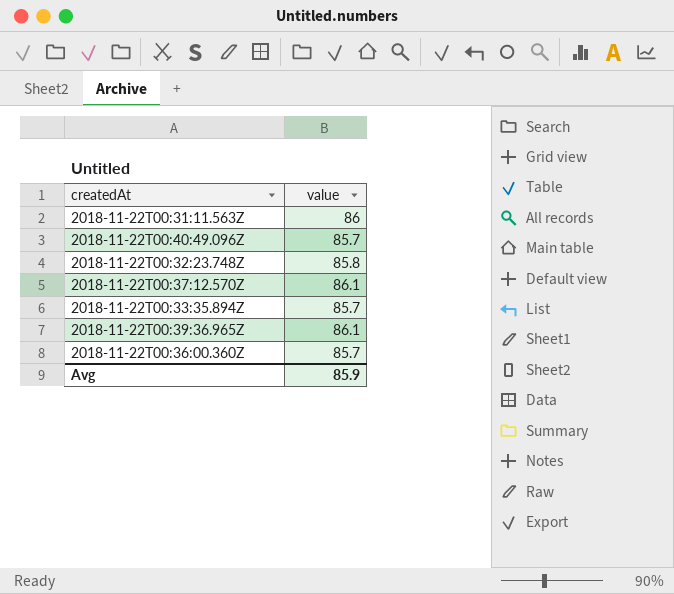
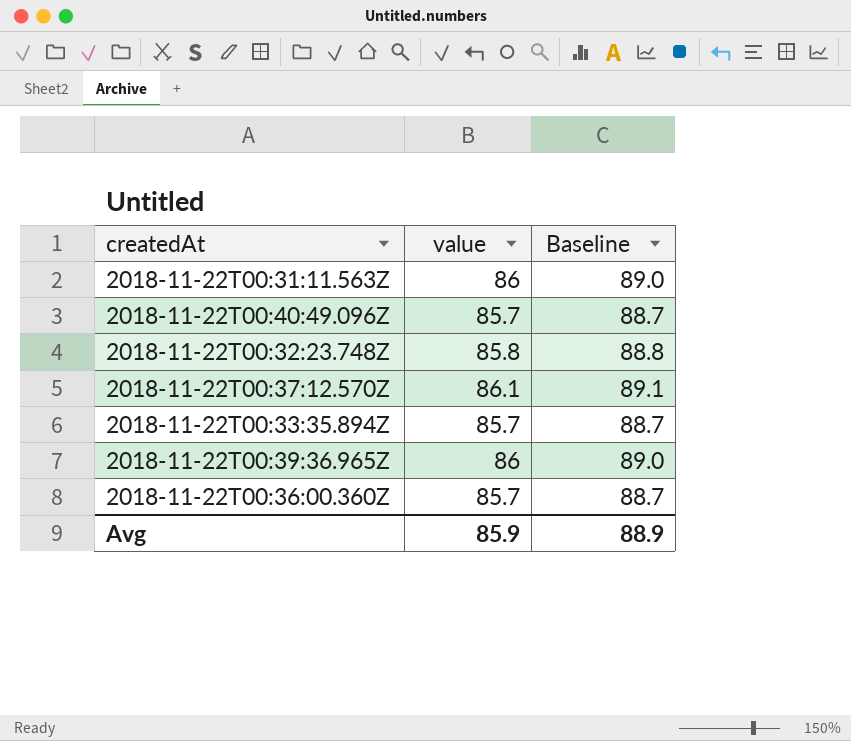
column Baseline | formula: none -> [value] + 3
2018-11-22T00:39:36.965Z | value: 86.1 -> 86

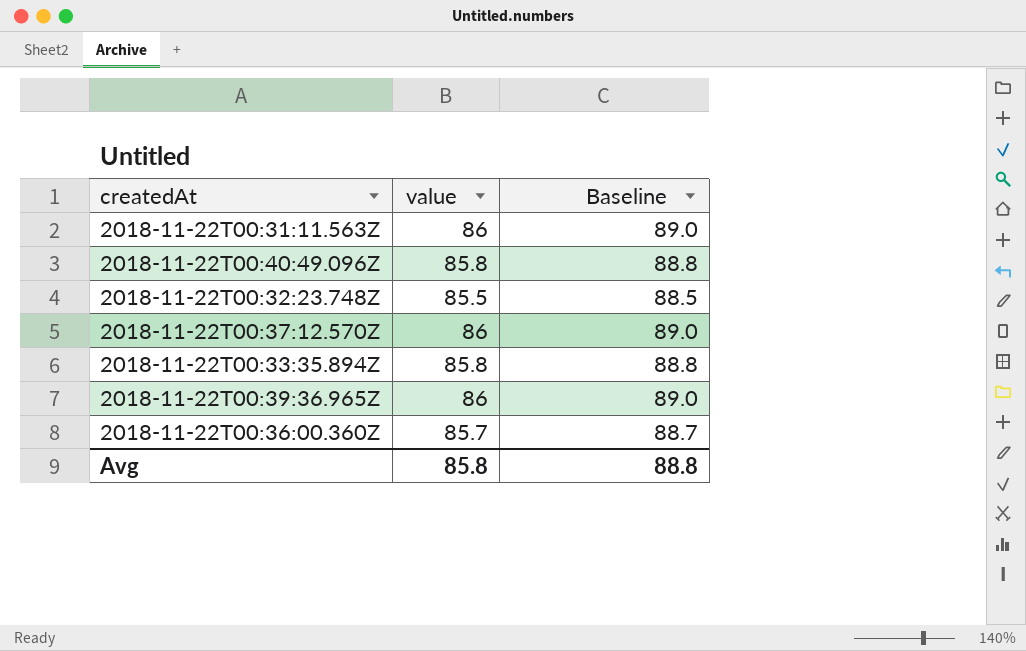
2018-11-22T00:40:49.096Z | value: 85.7 -> 85.8
2018-11-22T00:40:49.096Z | Baseline: 88.7 -> 88.8
2018-11-22T00:32:23.748Z | value: 85.8 -> 85.5
2018-11-22T00:32:23.748Z | Baseline: 88.8 -> 88.5
2018-11-22T00:37:12.570Z | value: 86.1 -> 86
2018-11-22T00:37:12.570Z | Baseline: 89.1 -> 89.0
2018-11-22T00:33:35.894Z | value: 85.7 -> 85.8
2018-11-22T00:33:35.894Z | Baseline: 88.7 -> 88.8
Avg | value: 85.9 -> 85.8
Avg | Baseline: 88.9 -> 88.8

